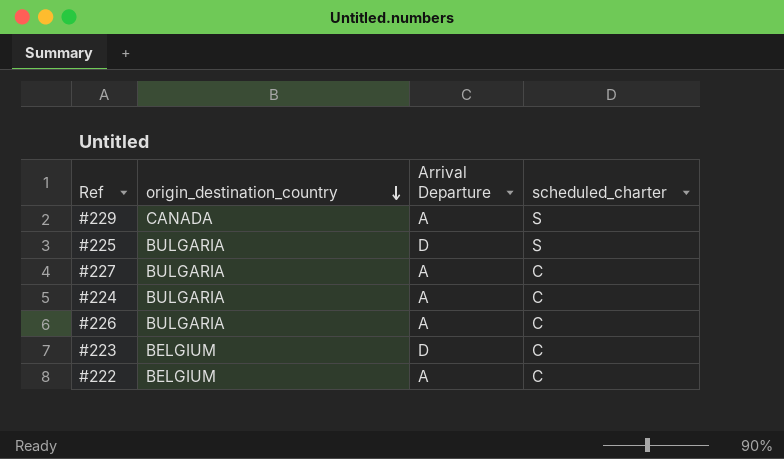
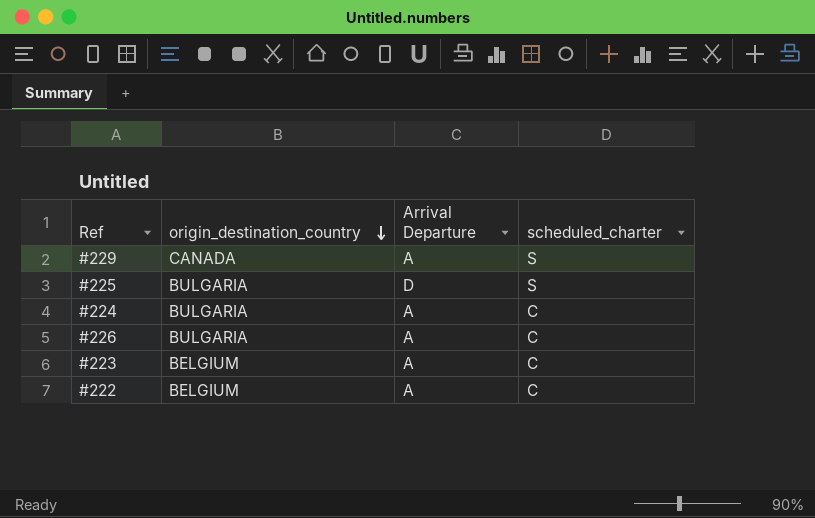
row #227: BULGARIA | A | C -> none
#223 | Arrival Departure: D -> A

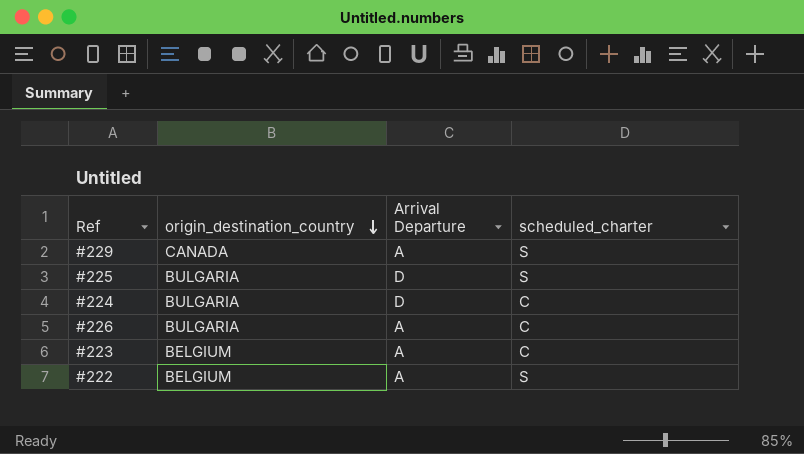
#224 | Arrival Departure: A -> D
#222 | scheduled_charter: C -> S

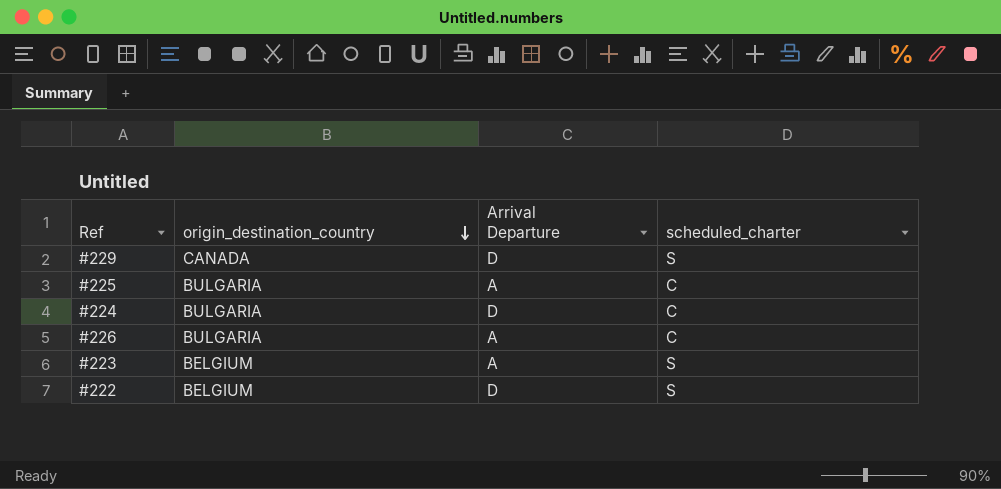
#229 | Arrival Departure: A -> D
#225 | Arrival Departure: D -> A
#225 | scheduled_charter: S -> C
#223 | scheduled_charter: C -> S
#222 | Arrival Departure: A -> D

